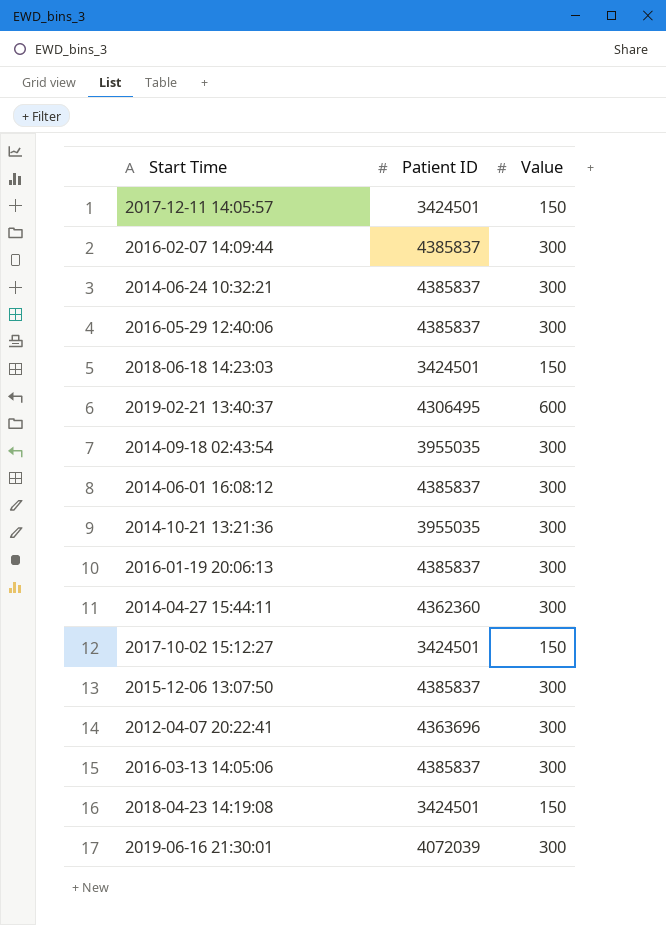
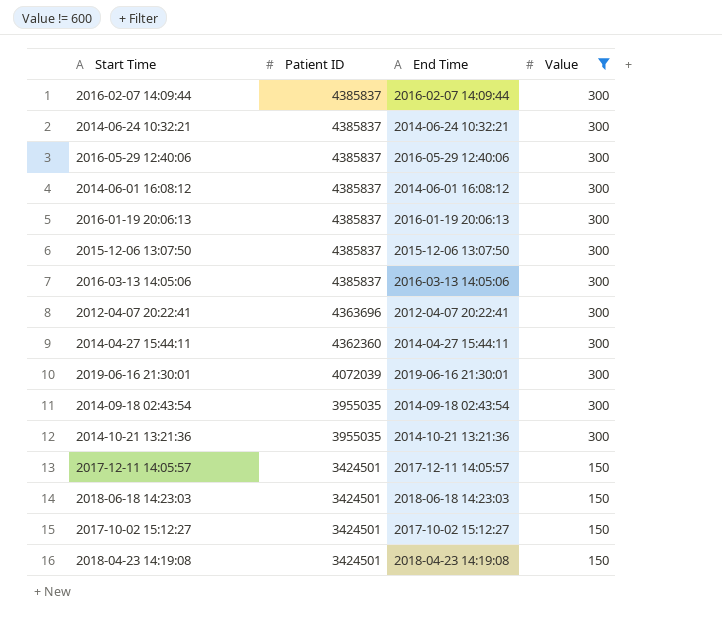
filter: none -> Value != 600
row order: none -> Patient ID descending
column End Time | position: none -> 3

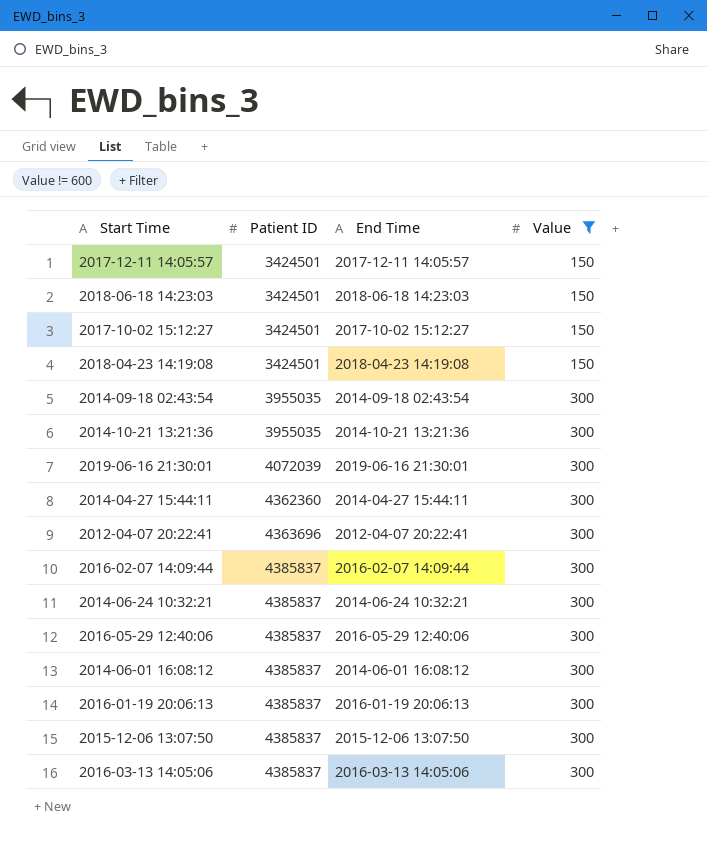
row order: Patient ID descending -> Patient ID ascending

